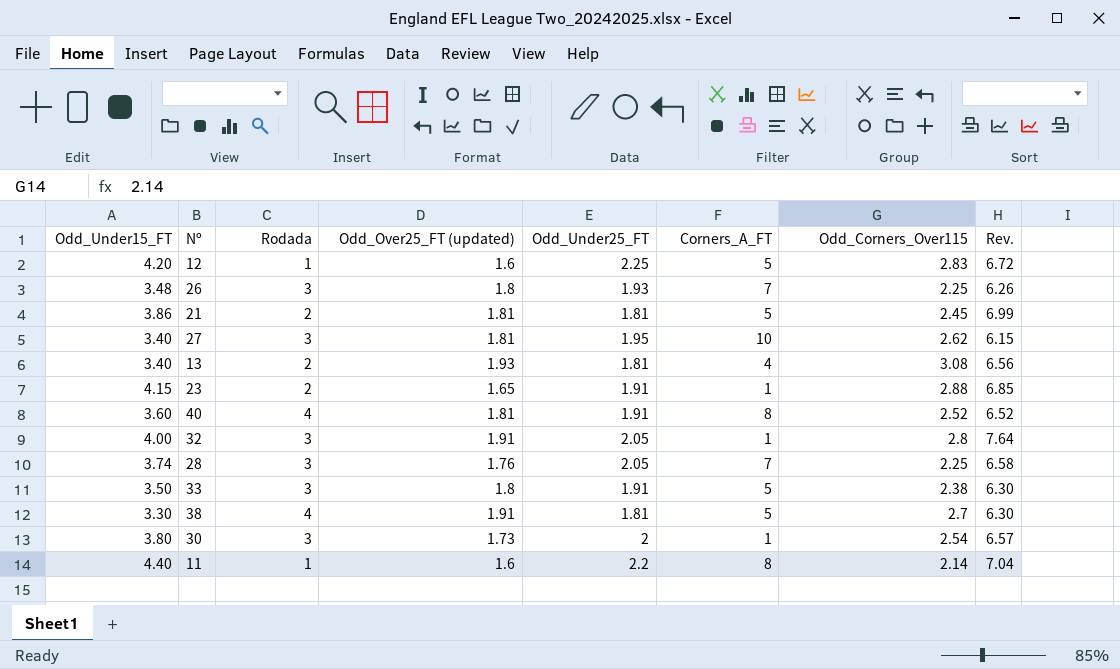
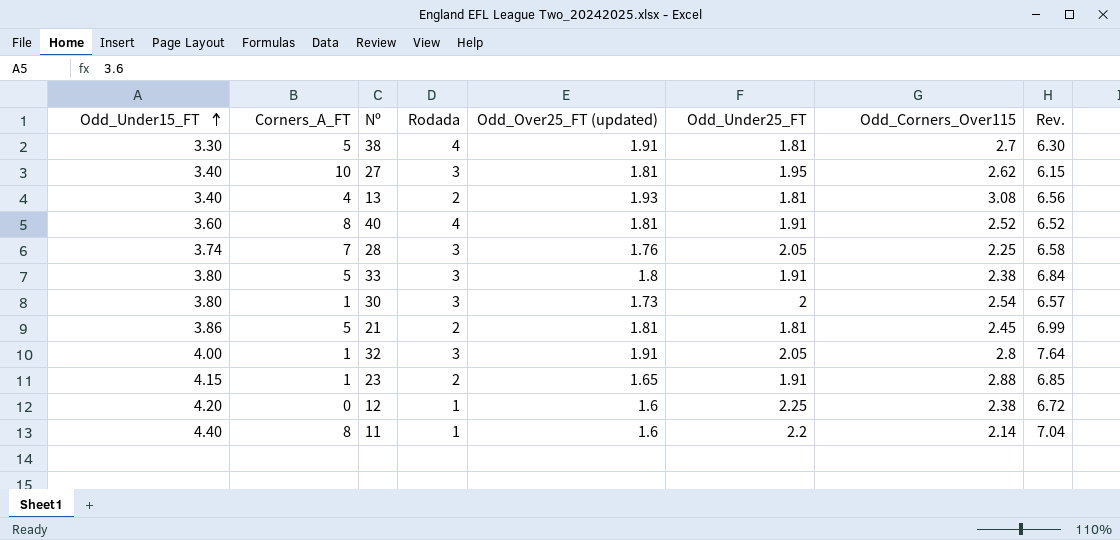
row order: none -> Odd_Under15_FT ascending
column Corners_A_FT | position: 6 -> 2
row 26: 3.48 | 3 | 1.8 | 1.93 | 7 | 2.25 | 6.26 -> none
33 | Odd_Under15_FT: 3.50 -> 3.80
33 | Rev.: 6.30 -> 6.84
12 | Corners_A_FT: 5 -> 0
12 | Odd_Corners_Over115: 2.83 -> 2.38

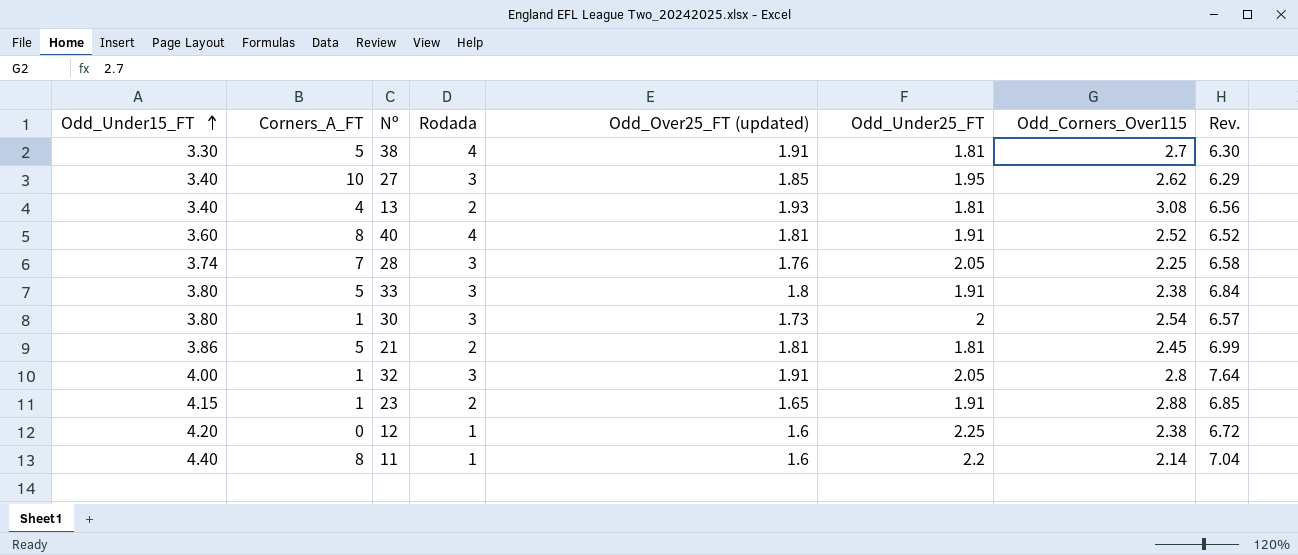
27 | Odd_Over25_FT (updated): 1.81 -> 1.85
27 | Rev.: 6.15 -> 6.29

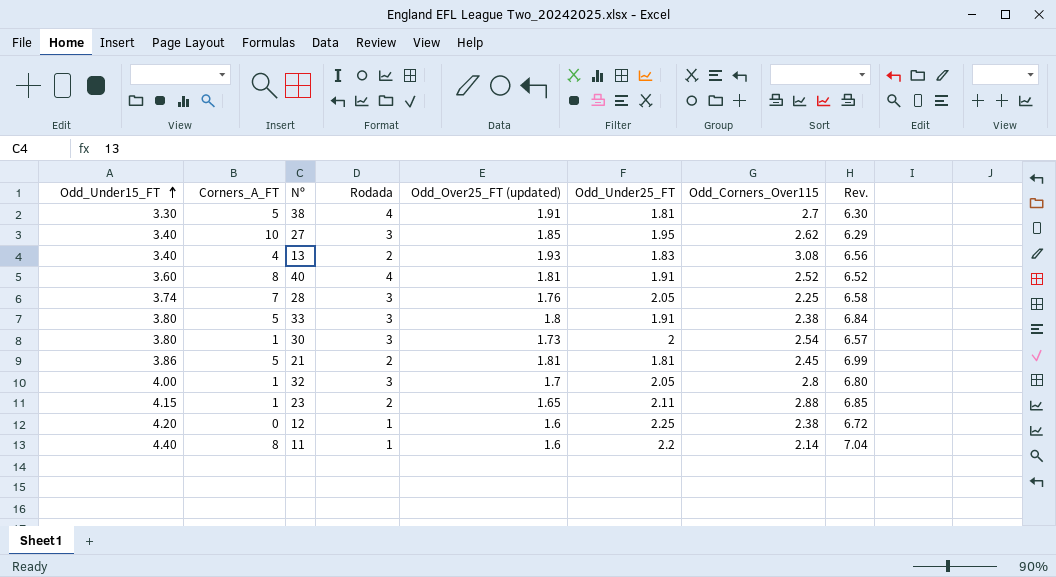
13 | Odd_Under25_FT: 1.81 -> 1.83
32 | Odd_Over25_FT (updated): 1.91 -> 1.7
32 | Rev.: 7.64 -> 6.80
23 | Odd_Under25_FT: 1.91 -> 2.11

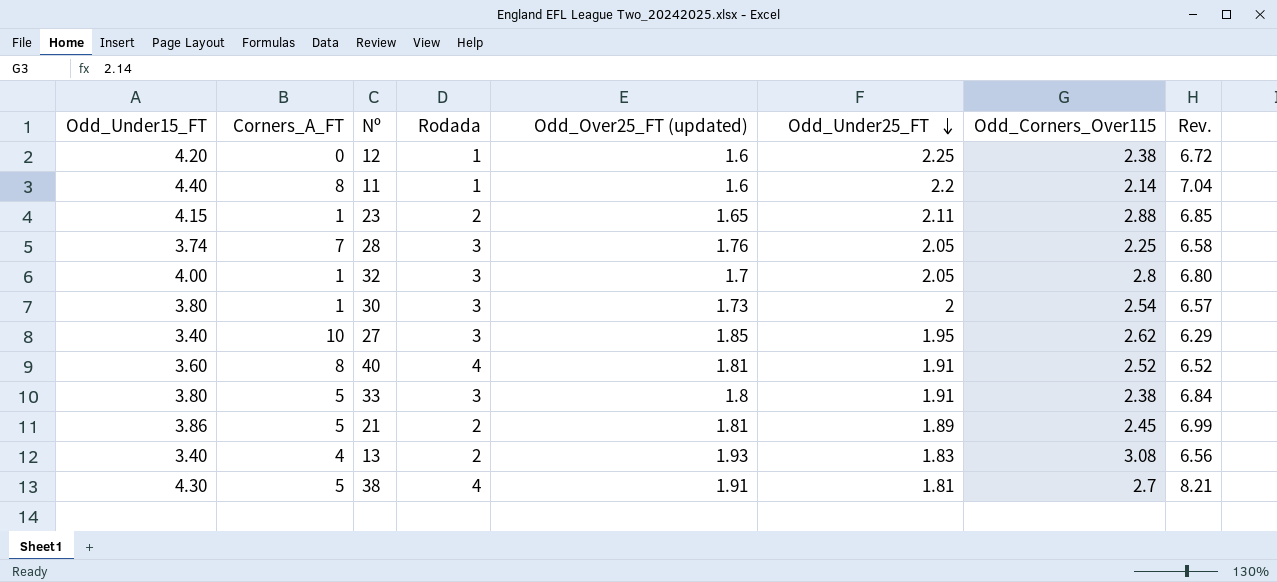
row order: Odd_Under15_FT ascending -> Odd_Under25_FT descending
21 | Odd_Under25_FT: 1.81 -> 1.89
38 | Odd_Under15_FT: 3.30 -> 4.30
38 | Rev.: 6.30 -> 8.21

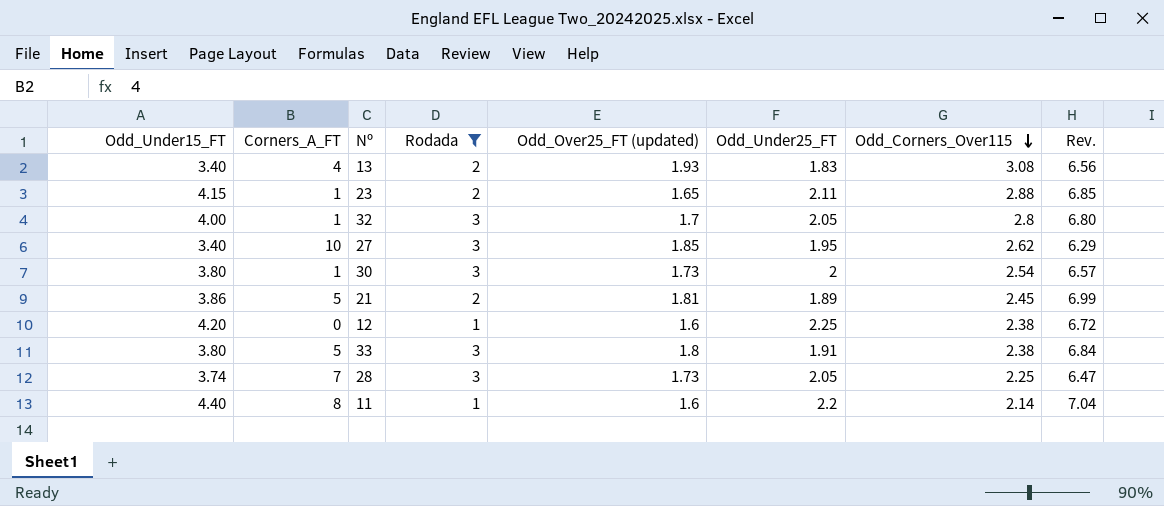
filter: none -> Rodada != 4
row order: Odd_Under25_FT descending -> Odd_Corners_Over115 descending
28 | Odd_Over25_FT (updated): 1.76 -> 1.73
28 | Rev.: 6.58 -> 6.47

